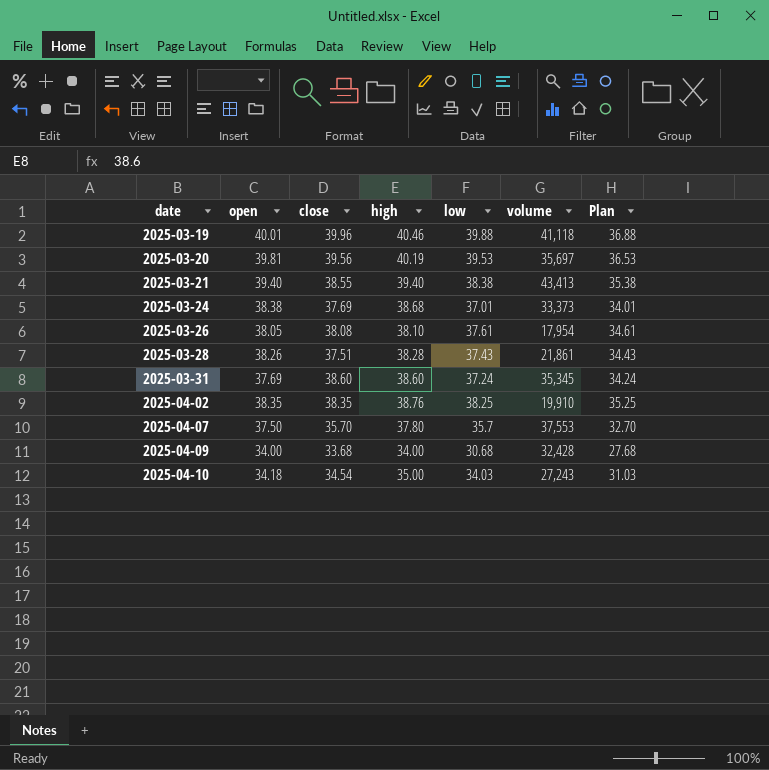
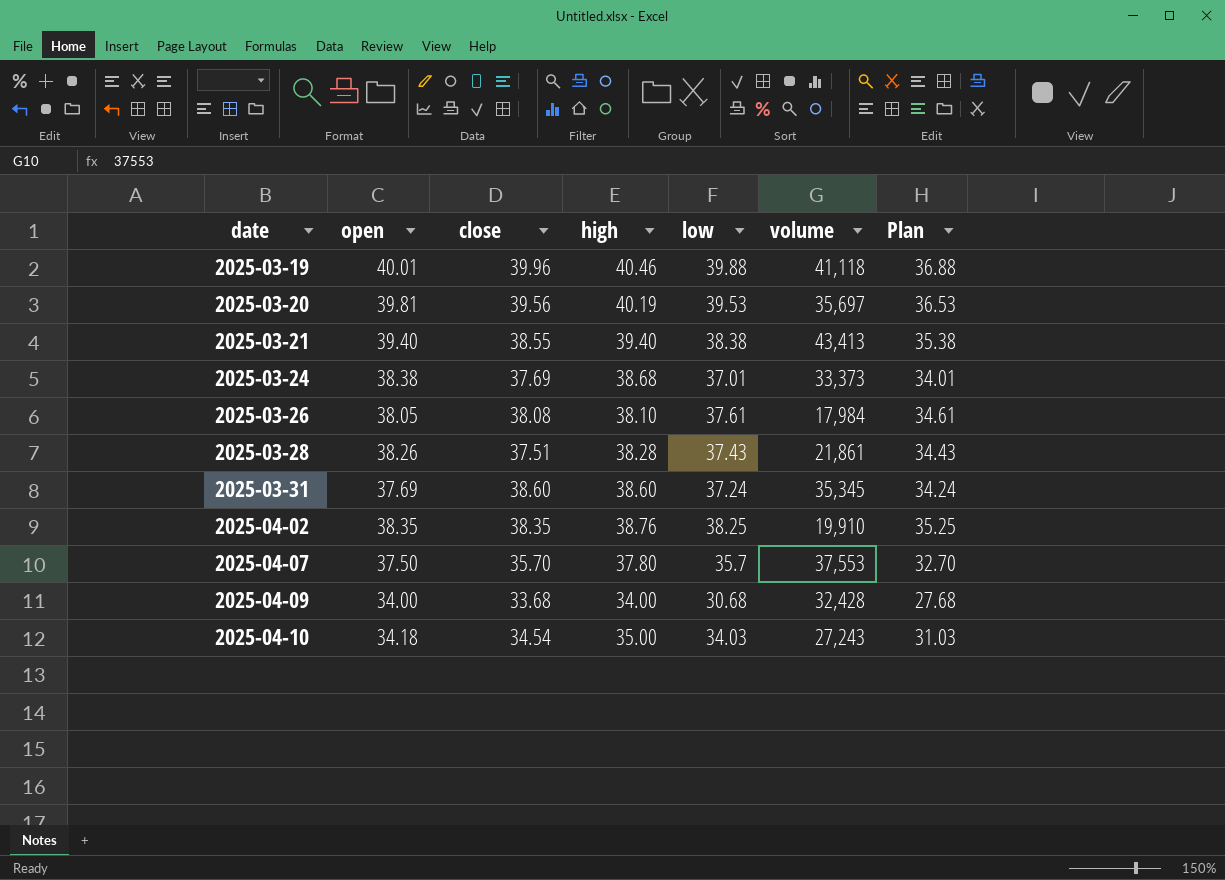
2025-03-26 | volume: 17,954 -> 17,984

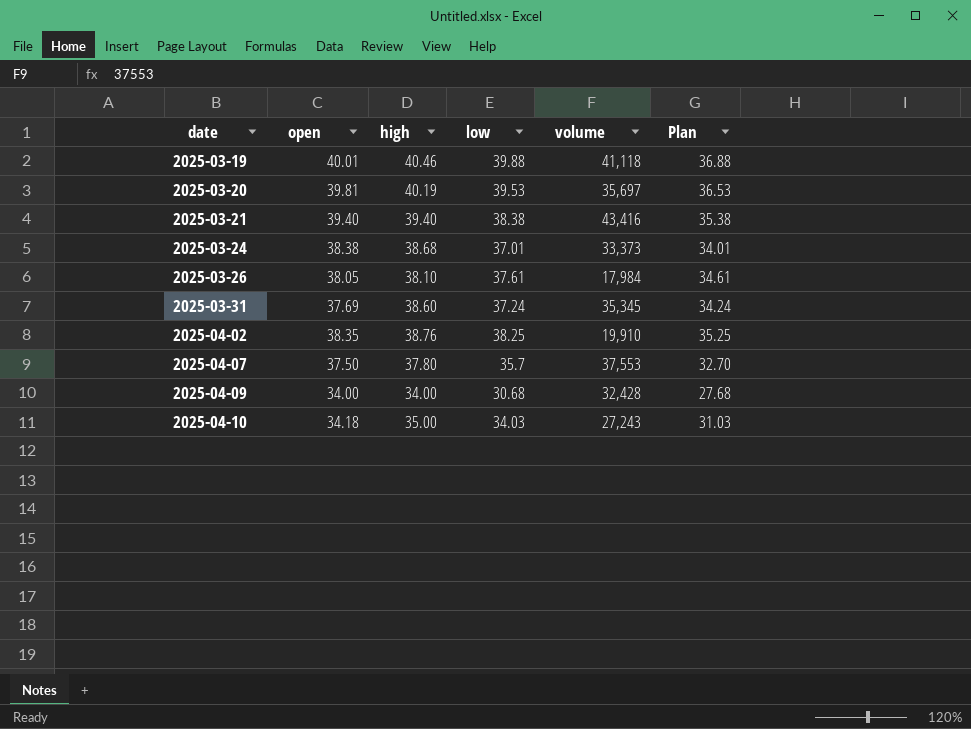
column close | position: 3 -> none
row 2025-03-28: 38.26 | 37.51 | 38.28 | 37.43 | 21,861 | 34.43 -> none
2025-03-21 | volume: 43,413 -> 43,416

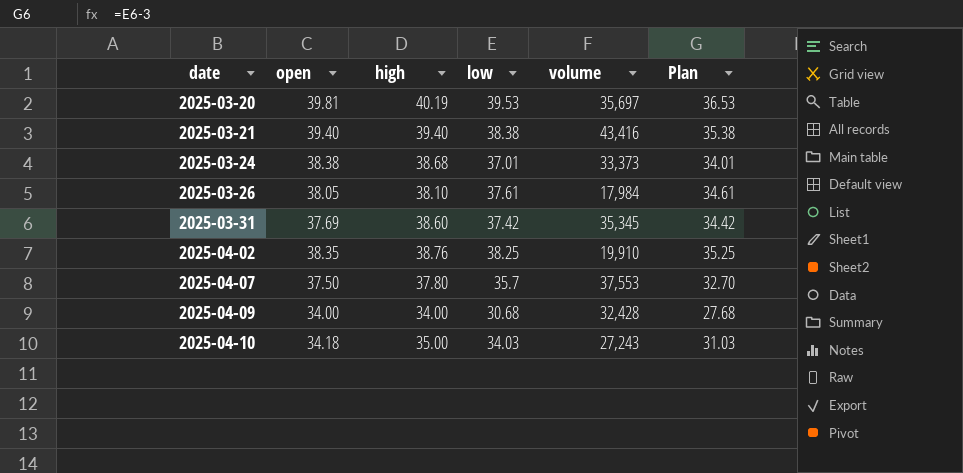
row 2025-03-19: 40.01 | 40.46 | 39.88 | 41,118 | 36.88 -> none
2025-03-31 | low: 37.24 -> 37.42
2025-03-31 | Plan: 34.24 -> 34.42

